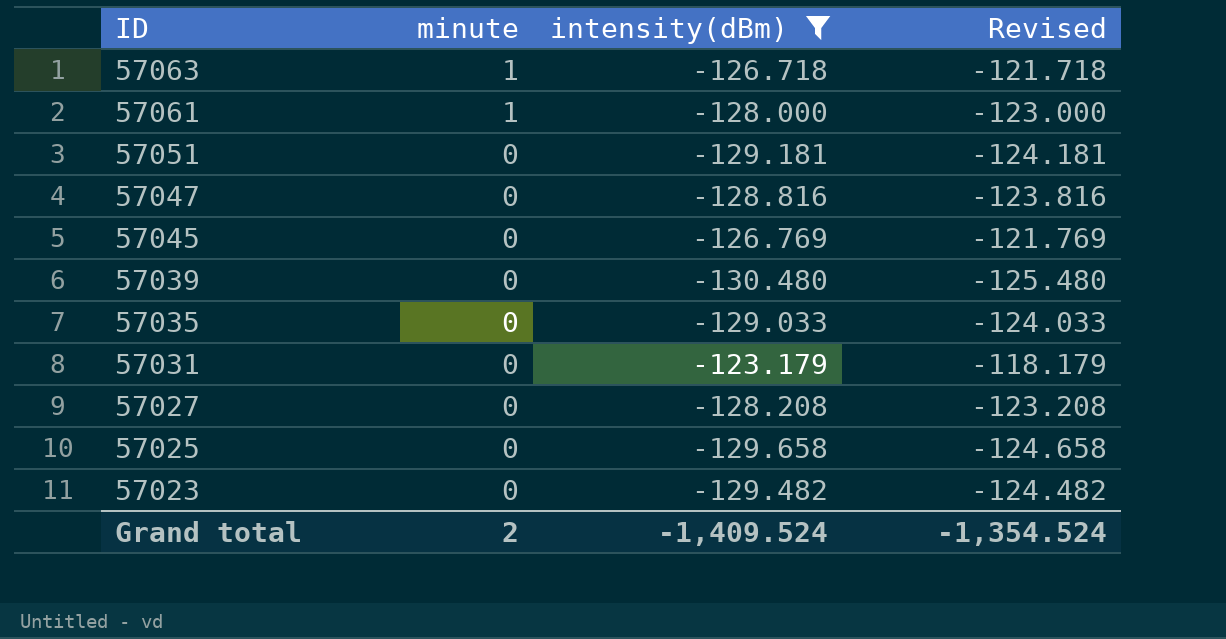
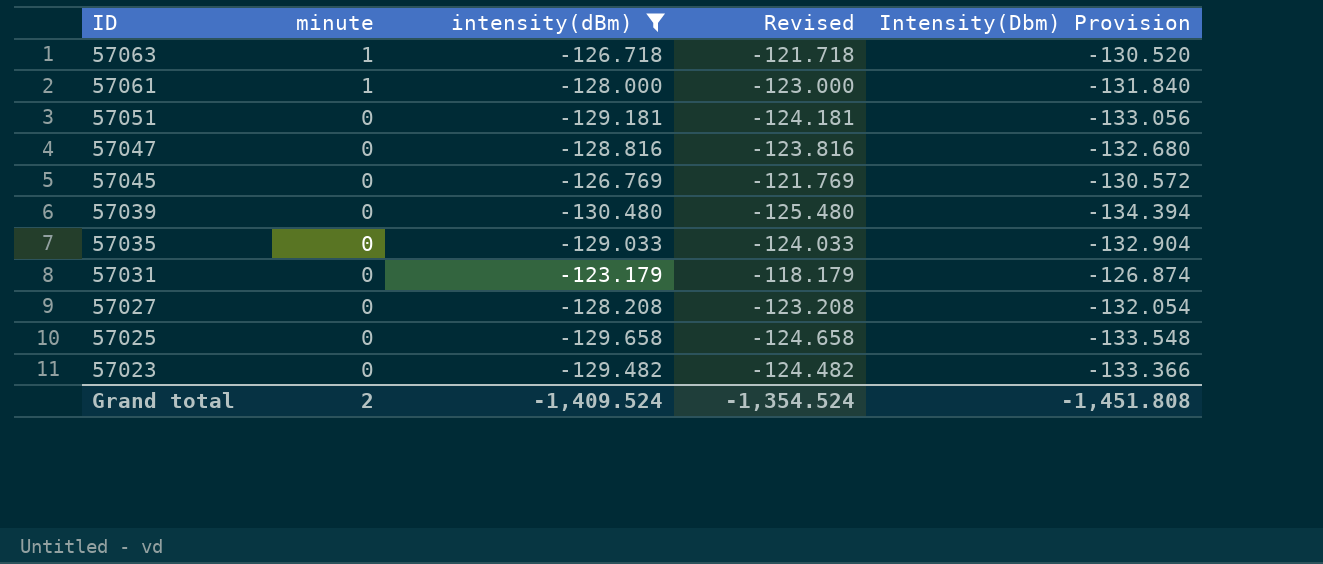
column Intensity(Dbm) Provision | formula: none -> [intensity(dBm)] * 1.03

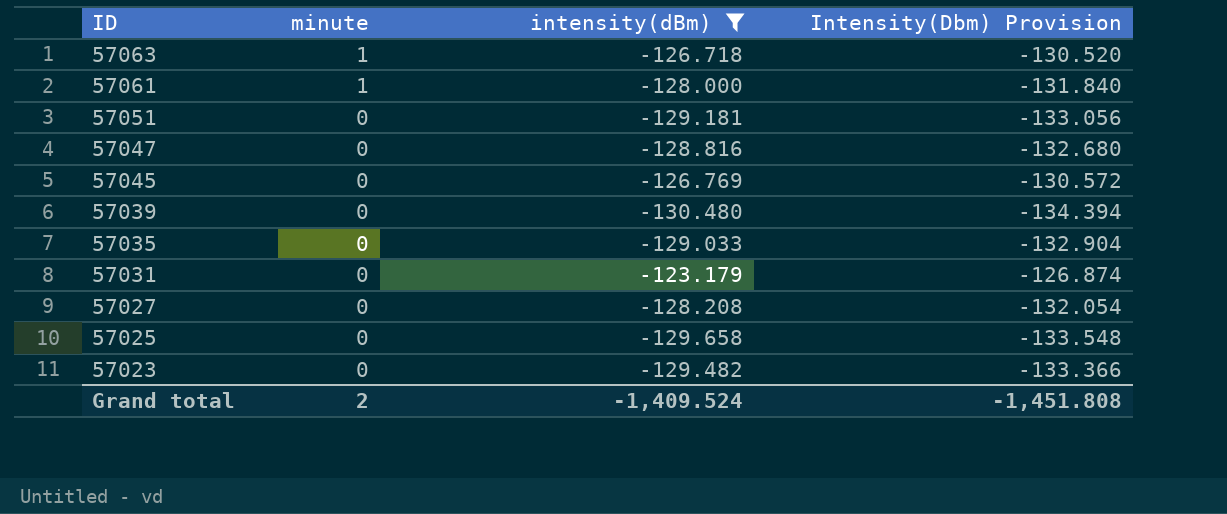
column Revised | formula: [intensity(dBm)] + 5 -> none

